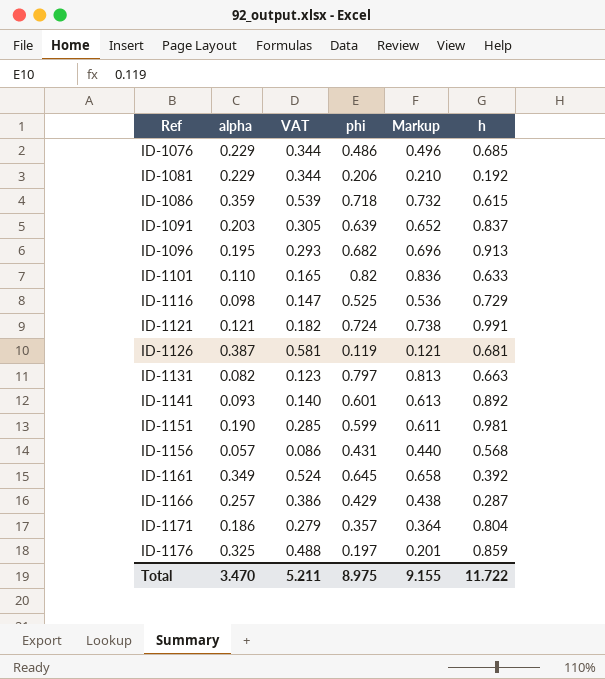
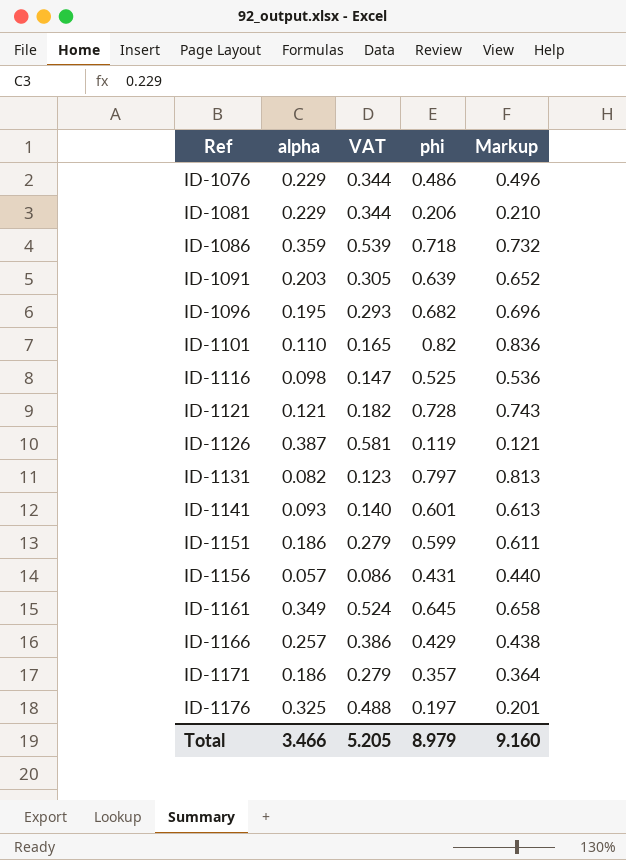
column h | position: 6 -> none
ID-1121 | phi: 0.724 -> 0.728
ID-1121 | Markup: 0.738 -> 0.743
ID-1151 | alpha: 0.190 -> 0.186
ID-1151 | VAT: 0.285 -> 0.279
Total | alpha: 3.470 -> 3.466
Total | VAT: 5.211 -> 5.205
Total | phi: 8.975 -> 8.979
Total | Markup: 9.155 -> 9.160

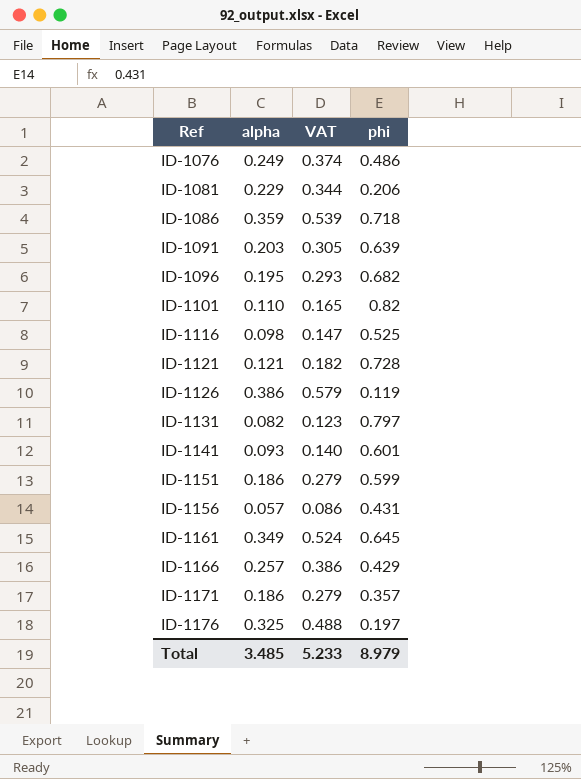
column Markup | formula: [phi] * 1.02 -> none
ID-1076 | alpha: 0.229 -> 0.249
ID-1076 | VAT: 0.344 -> 0.374
ID-1126 | alpha: 0.387 -> 0.386
ID-1126 | VAT: 0.581 -> 0.579
Total | alpha: 3.466 -> 3.485
Total | VAT: 5.205 -> 5.233

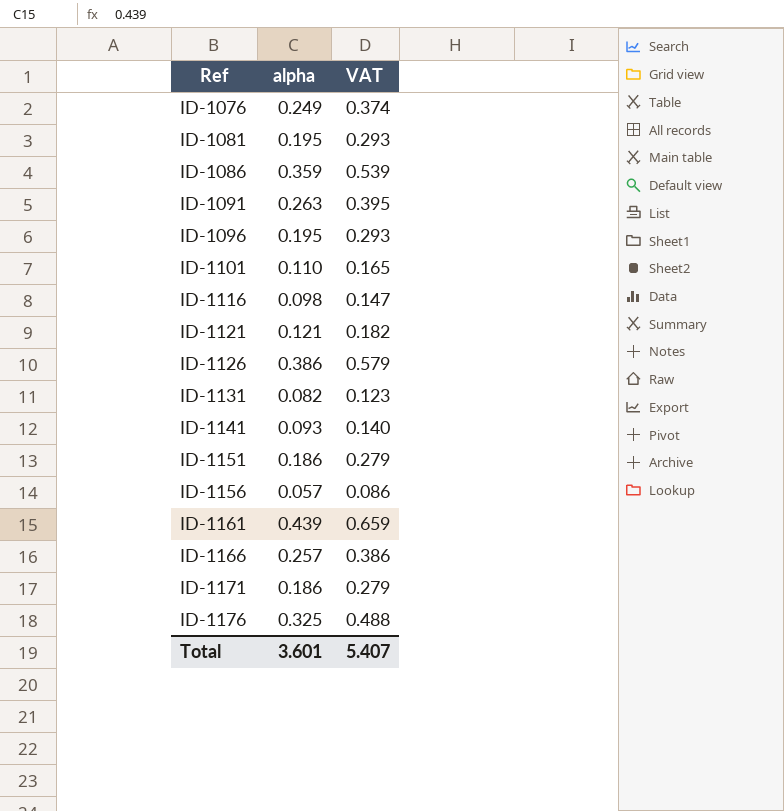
column phi | position: 4 -> none
ID-1081 | alpha: 0.229 -> 0.195
ID-1081 | VAT: 0.344 -> 0.293
ID-1091 | alpha: 0.203 -> 0.263
ID-1091 | VAT: 0.305 -> 0.395
ID-1161 | alpha: 0.349 -> 0.439
ID-1161 | VAT: 0.524 -> 0.659
Total | alpha: 3.485 -> 3.601
Total | VAT: 5.233 -> 5.407

